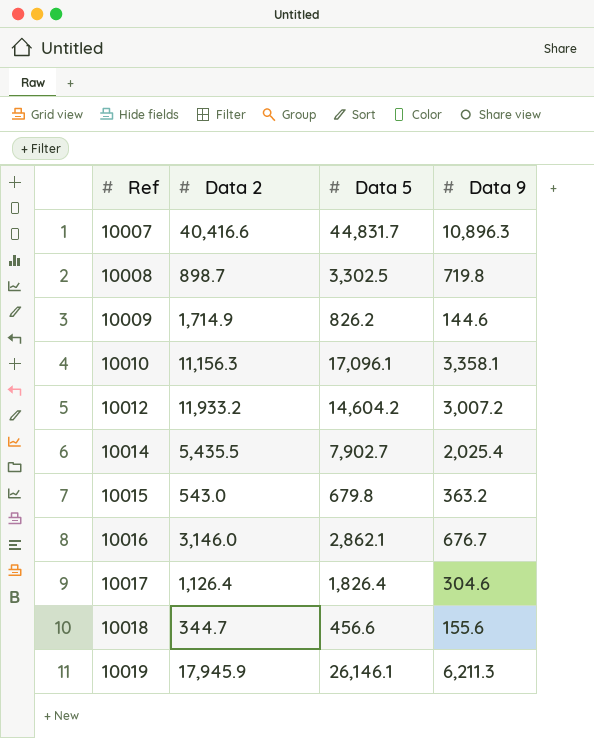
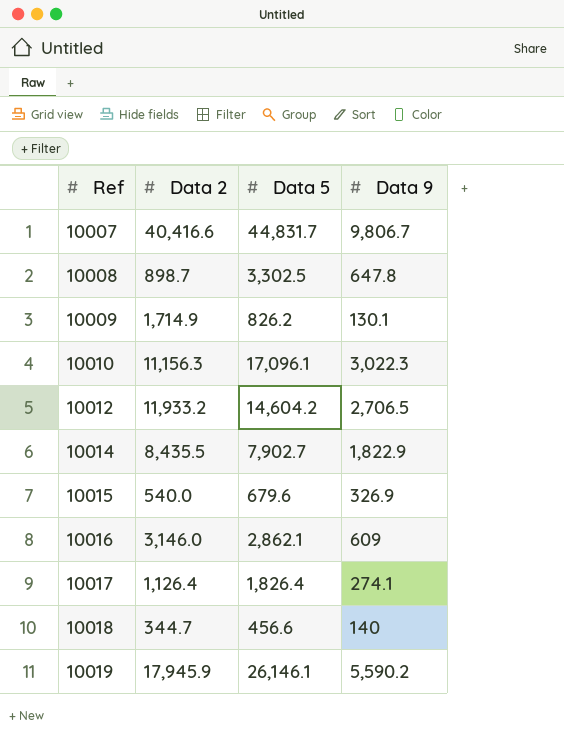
10007 | Data 9: 10,896.3 -> 9,806.7
10008 | Data 9: 719.8 -> 647.8
10009 | Data 9: 144.6 -> 130.1
10010 | Data 9: 3,358.1 -> 3,022.3
10012 | Data 9: 3,007.2 -> 2,706.5
10014 | Data 2: 5,435.5 -> 8,435.5
10014 | Data 9: 2,025.4 -> 1,822.9
10015 | Data 2: 543.0 -> 540.0
10015 | Data 5: 679.8 -> 679.6
10015 | Data 9: 363.2 -> 326.9
10016 | Data 9: 676.7 -> 609
10017 | Data 9: 304.6 -> 274.1
10018 | Data 9: 155.6 -> 140
10019 | Data 9: 6,211.3 -> 5,590.2

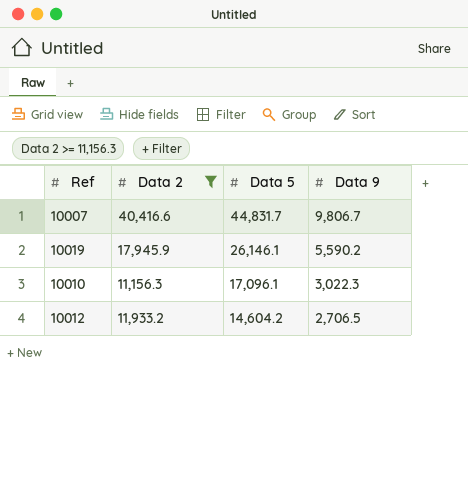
filter: none -> Data 2 >= 11,156.3
row order: Ref ascending -> Data 5 descending

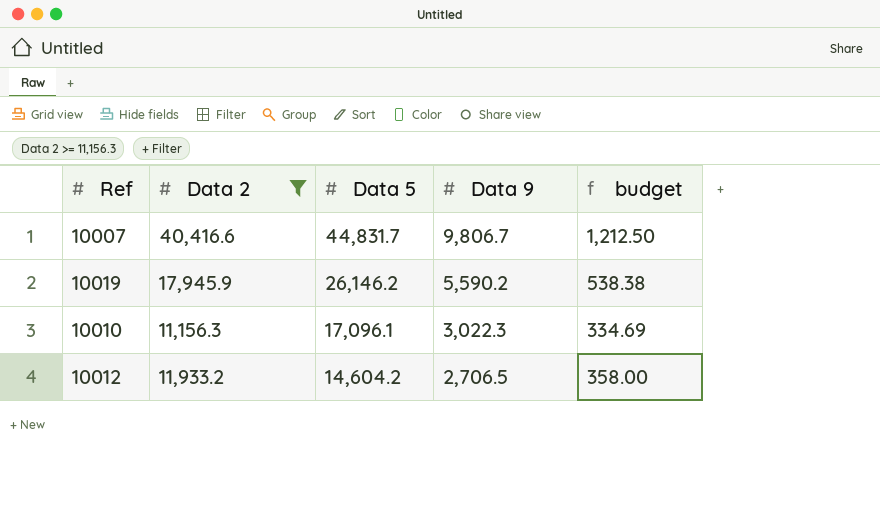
column budget | formula: none -> [Data 2] * 0.03
10019 | Data 5: 26,146.1 -> 26,146.2

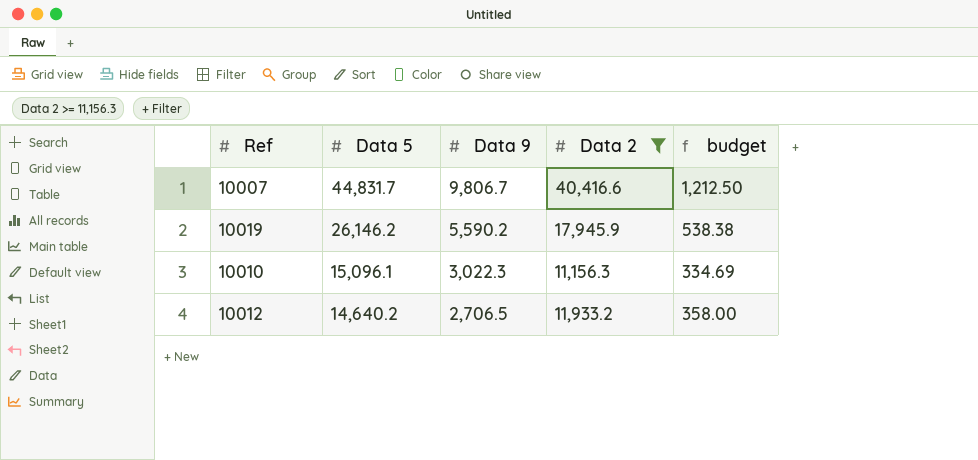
column Data 2 | position: 2 -> 4
10010 | Data 5: 17,096.1 -> 15,096.1
10012 | Data 5: 14,604.2 -> 14,640.2

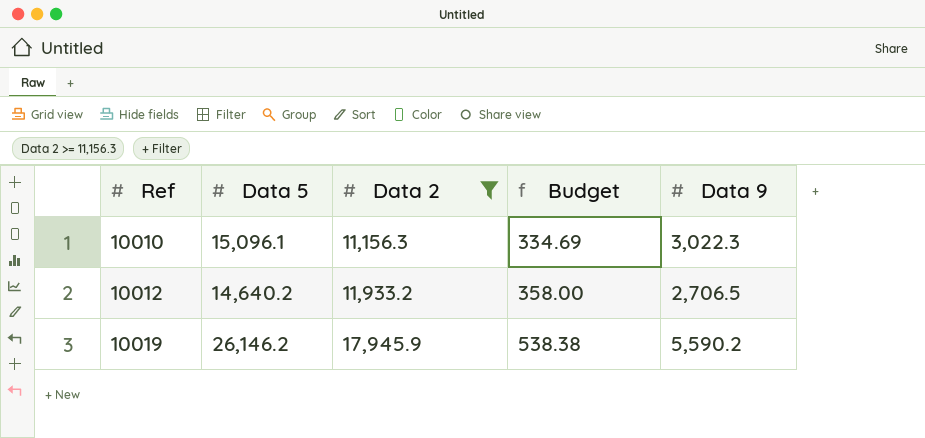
row order: Data 5 descending -> Ref ascending
column name: budget -> Budget
column Data 9 | position: 3 -> 5
row 10007: 44,831.7 | 9,806.7 | 40,416.6 | 1,212.50 -> none

